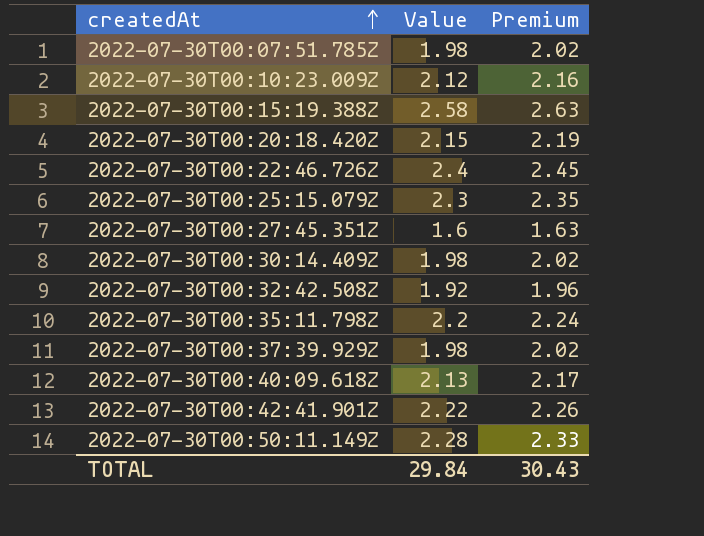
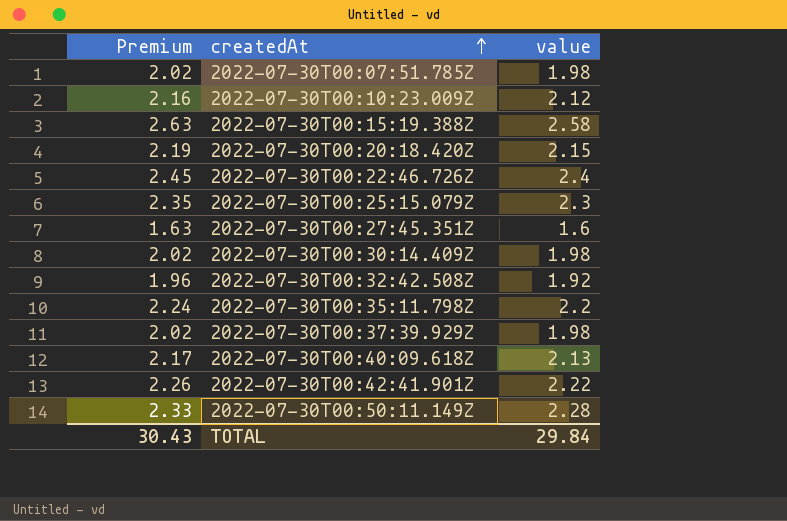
column Premium | position: 3 -> 1
column name: Value -> value

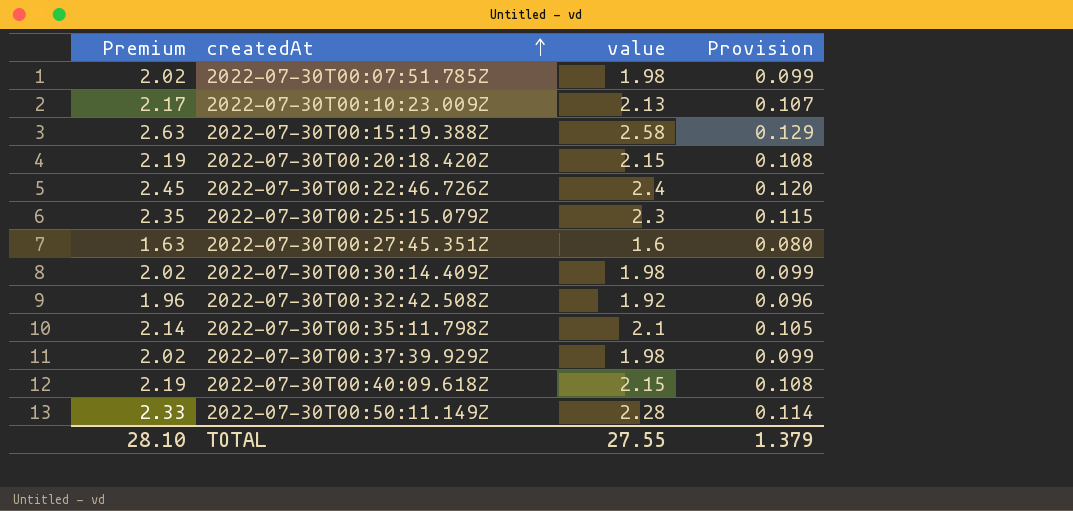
column Provision | formula: none -> [value] * 0.05
row 2022-07-30T00:42:41.901Z: 2.26 | 2.22 -> none
2022-07-30T00:10:23.009Z | Premium: 2.16 -> 2.17
2022-07-30T00:10:23.009Z | value: 2.12 -> 2.13
2022-07-30T00:35:11.798Z | Premium: 2.24 -> 2.14
2022-07-30T00:35:11.798Z | value: 2.2 -> 2.1
2022-07-30T00:40:09.618Z | Premium: 2.17 -> 2.19
2022-07-30T00:40:09.618Z | value: 2.13 -> 2.15
TOTAL | Premium: 30.43 -> 28.10
TOTAL | value: 29.84 -> 27.55

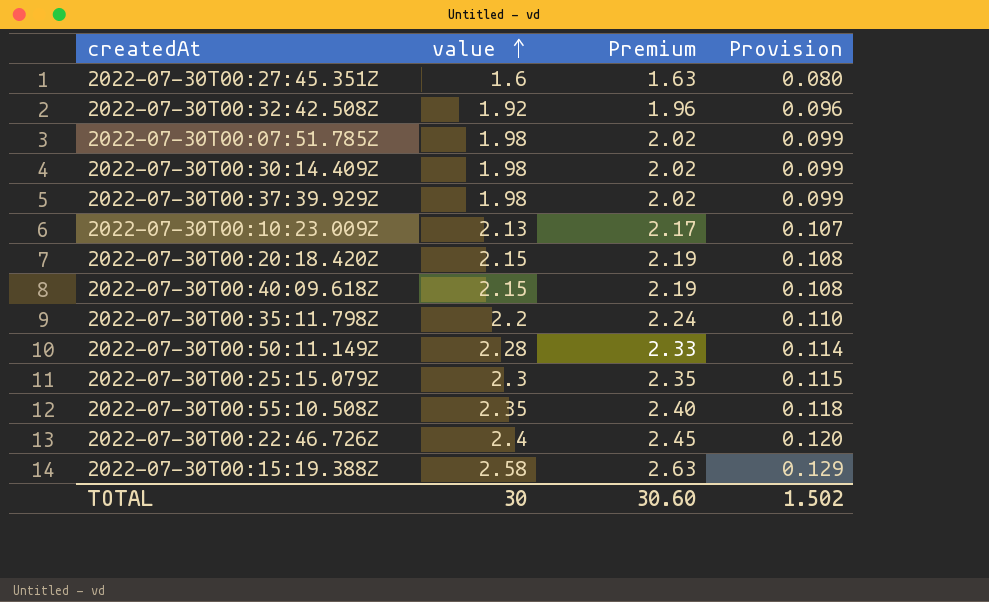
row order: createdAt ascending -> value ascending
column Premium | position: 1 -> 3
2022-07-30T00:35:11.798Z | value: 2.1 -> 2.2
2022-07-30T00:35:11.798Z | Premium: 2.14 -> 2.24
2022-07-30T00:35:11.798Z | Provision: 0.105 -> 0.110
row 2022-07-30T00:55:10.508Z: none -> 2.35 | 2.40 | 0.118
TOTAL | value: 27.55 -> 30
TOTAL | Premium: 28.10 -> 30.60
TOTAL | Provision: 1.379 -> 1.502

